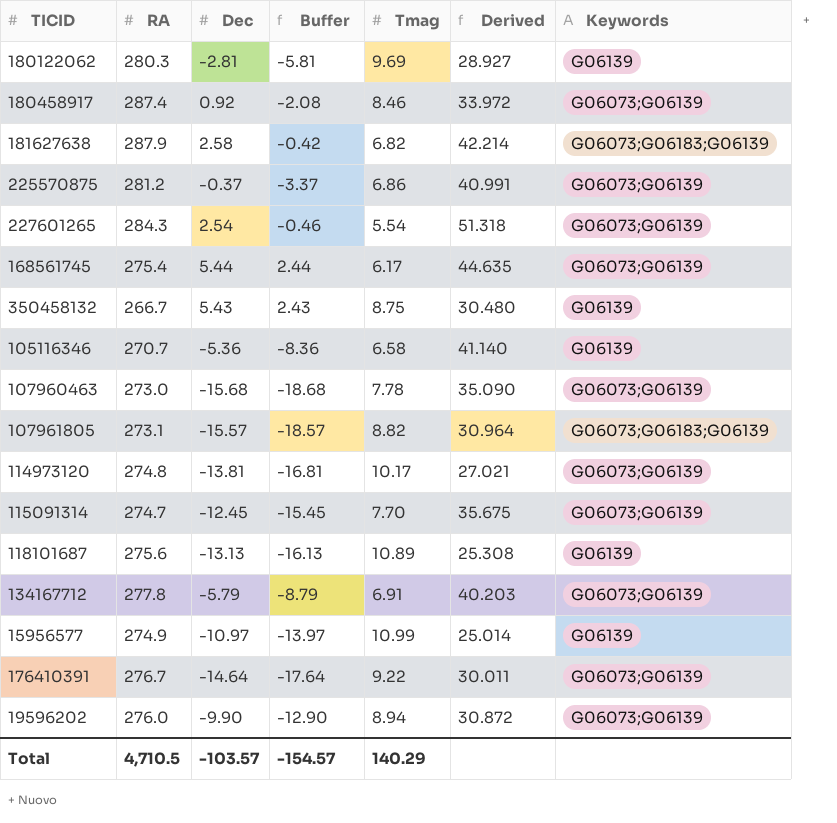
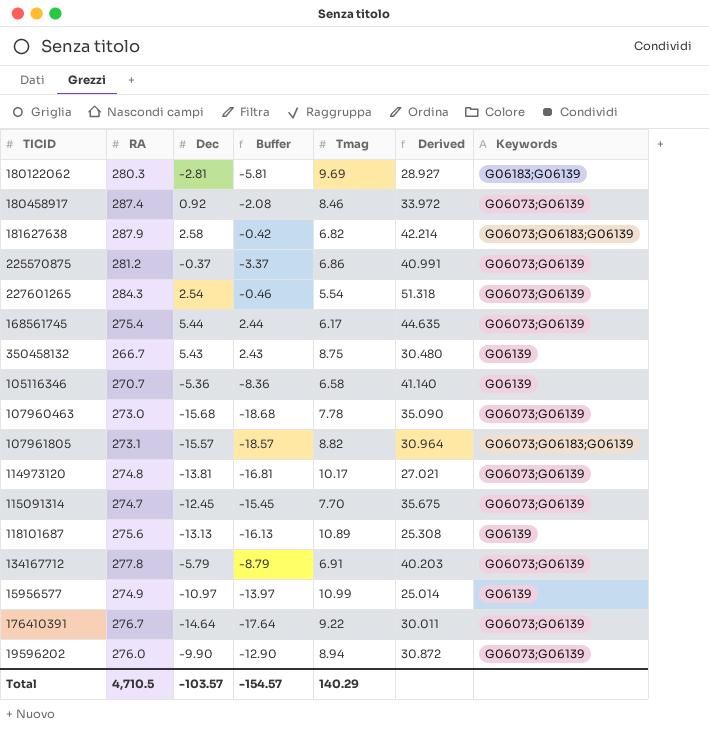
180122062 | Keywords: G06139 -> G06183;G06139

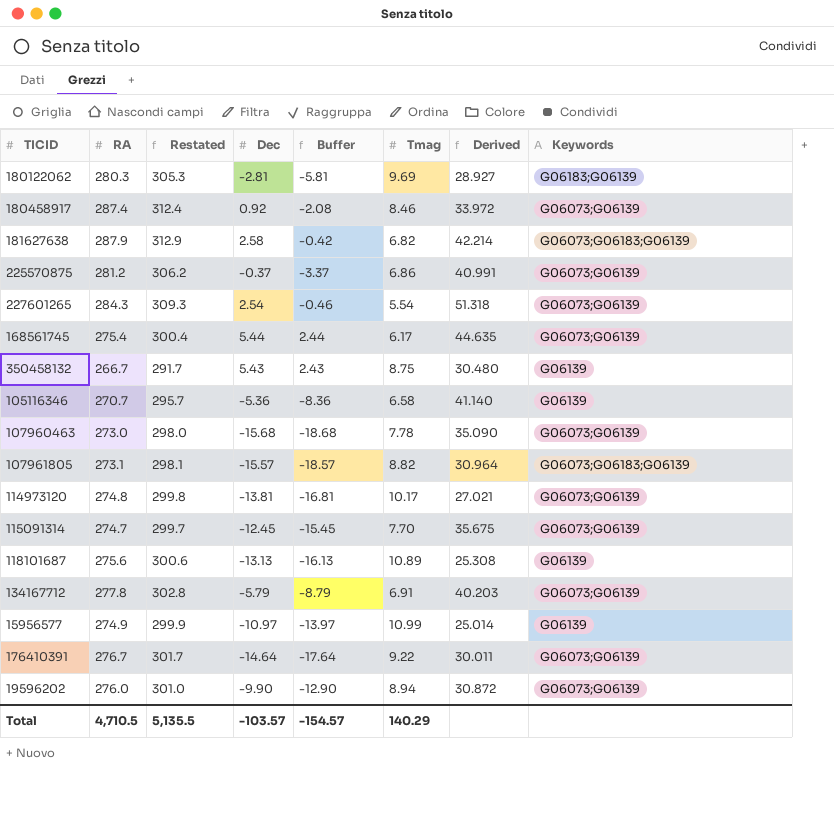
column Restated | formula: none -> [RA] + 25

